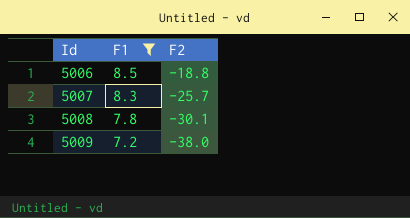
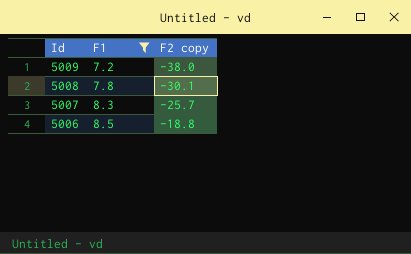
row order: Id ascending -> Id descending
column name: F2 -> F2 copy

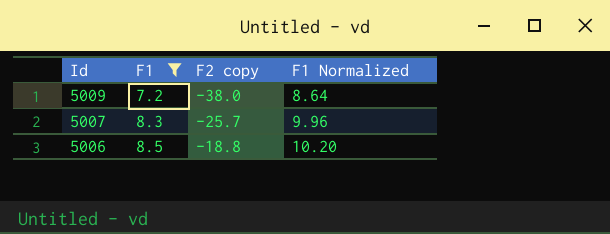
column F1 Normalized | formula: none -> [F1] * 1.2
row 5008: 7.8 | -30.1 -> none

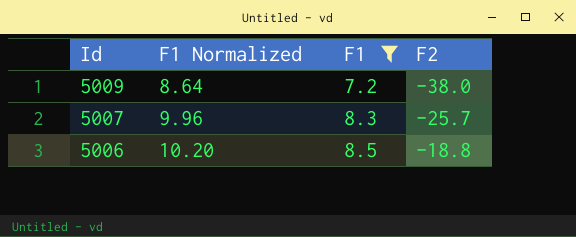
column F1 Normalized | position: 4 -> 2
column name: F2 copy -> F2

